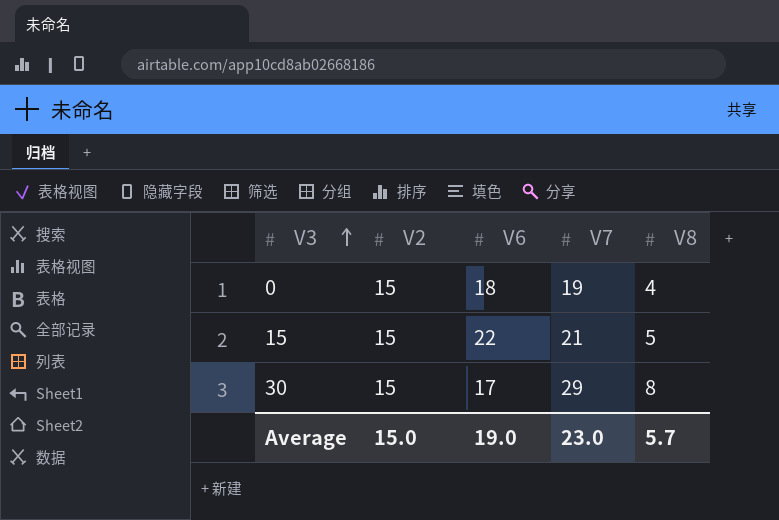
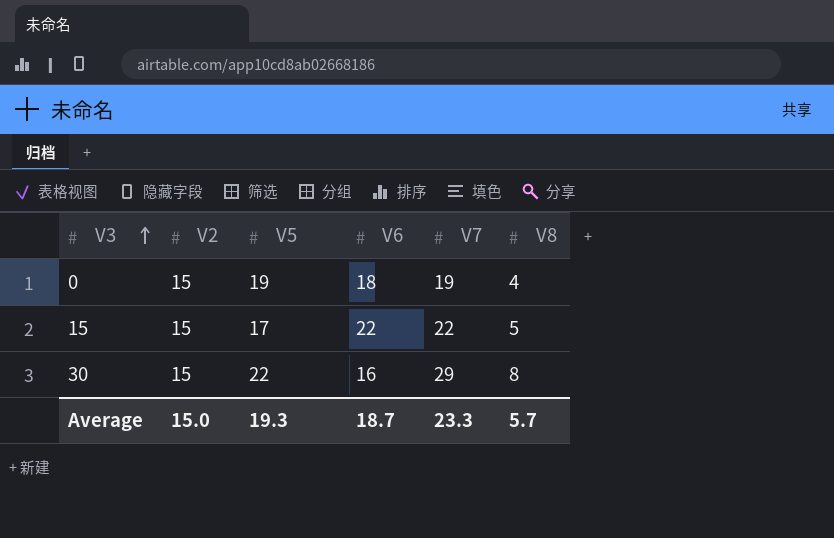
column V5 | position: none -> 3
15 | V7: 21 -> 22
30 | V6: 17 -> 16
Average | V6: 19.0 -> 18.7
Average | V7: 23.0 -> 23.3

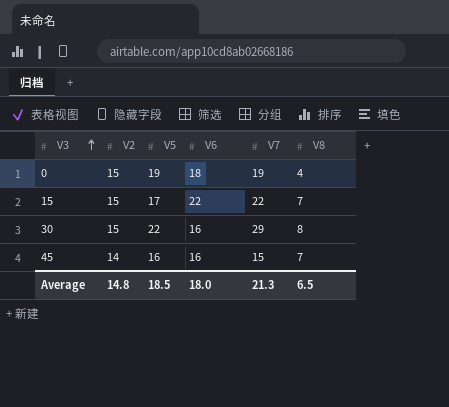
15 | V8: 5 -> 7
row 45: none -> 14 | 16 | 16 | 15 | 7
Average | V2: 15.0 -> 14.8
Average | V5: 19.3 -> 18.5
Average | V6: 18.7 -> 18.0
Average | V7: 23.3 -> 21.3
Average | V8: 5.7 -> 6.5

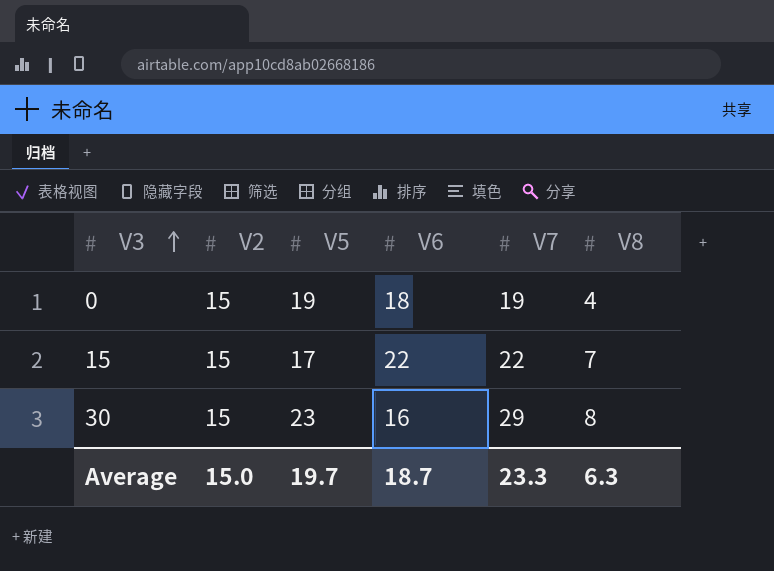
row 45: 14 | 16 | 16 | 15 | 7 -> none
30 | V5: 22 -> 23
Average | V2: 14.8 -> 15.0
Average | V5: 18.5 -> 19.7
Average | V6: 18.0 -> 18.7
Average | V7: 21.3 -> 23.3
Average | V8: 6.5 -> 6.3

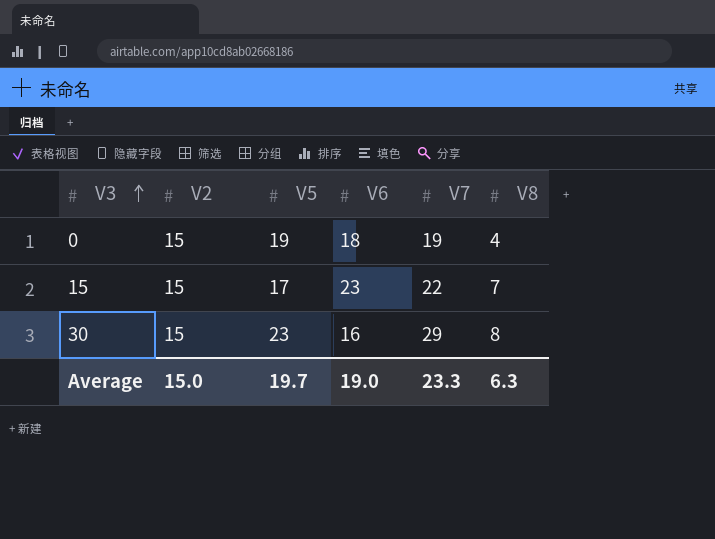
15 | V6: 22 -> 23
Average | V6: 18.7 -> 19.0

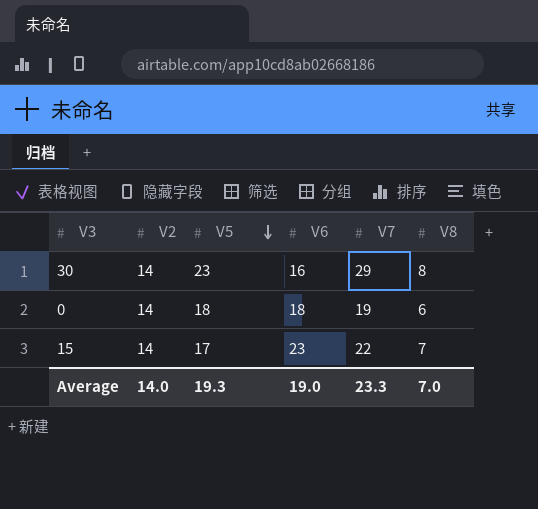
row order: V3 ascending -> V5 descending
30 | V2: 15 -> 14
0 | V2: 15 -> 14
0 | V5: 19 -> 18
0 | V8: 4 -> 6
15 | V2: 15 -> 14
Average | V2: 15.0 -> 14.0
Average | V5: 19.7 -> 19.3
Average | V8: 6.3 -> 7.0

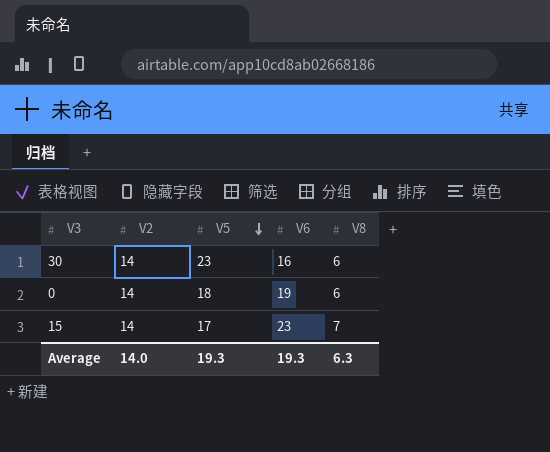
column V7 | position: 5 -> none
30 | V8: 8 -> 6
0 | V6: 18 -> 19
Average | V6: 19.0 -> 19.3
Average | V8: 7.0 -> 6.3

